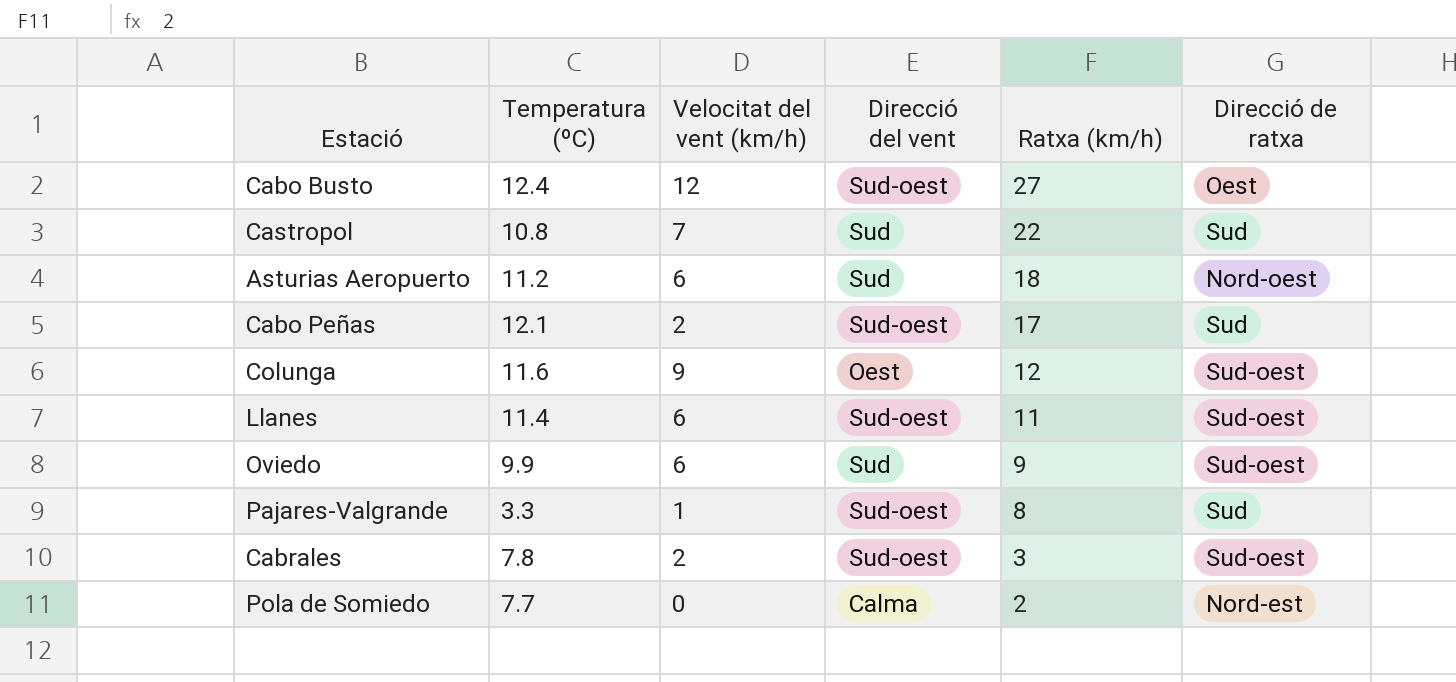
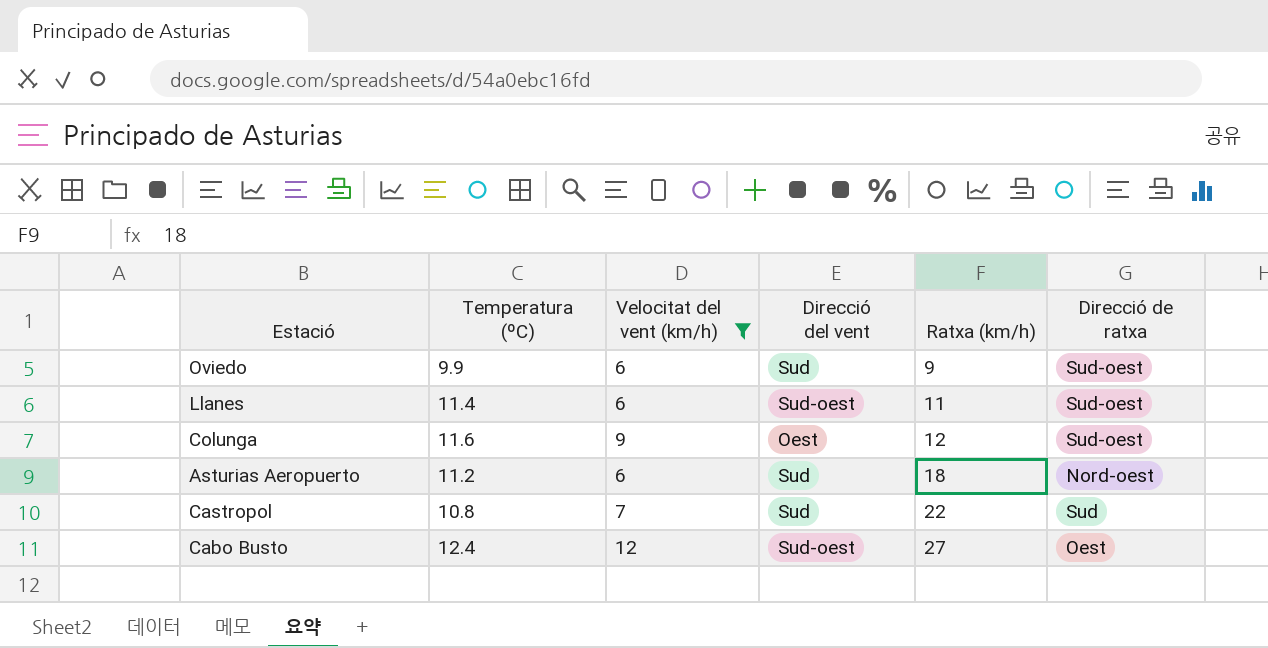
filter: none -> Velocitat del vent (km/h) >= 6
row order: Ratxa (km/h) descending -> Ratxa (km/h) ascending

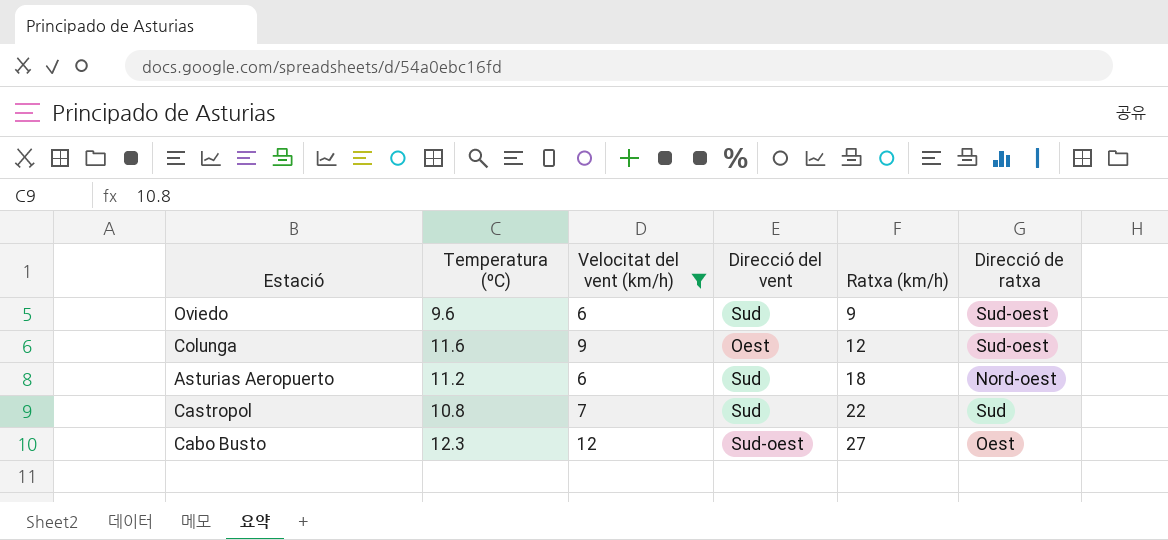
row Llanes: 11.4 | 6 | Sud-oest | 11 | Sud-oest -> none
Oviedo | Temperatura (ºC): 9.9 -> 9.6
Cabo Busto | Temperatura (ºC): 12.4 -> 12.3

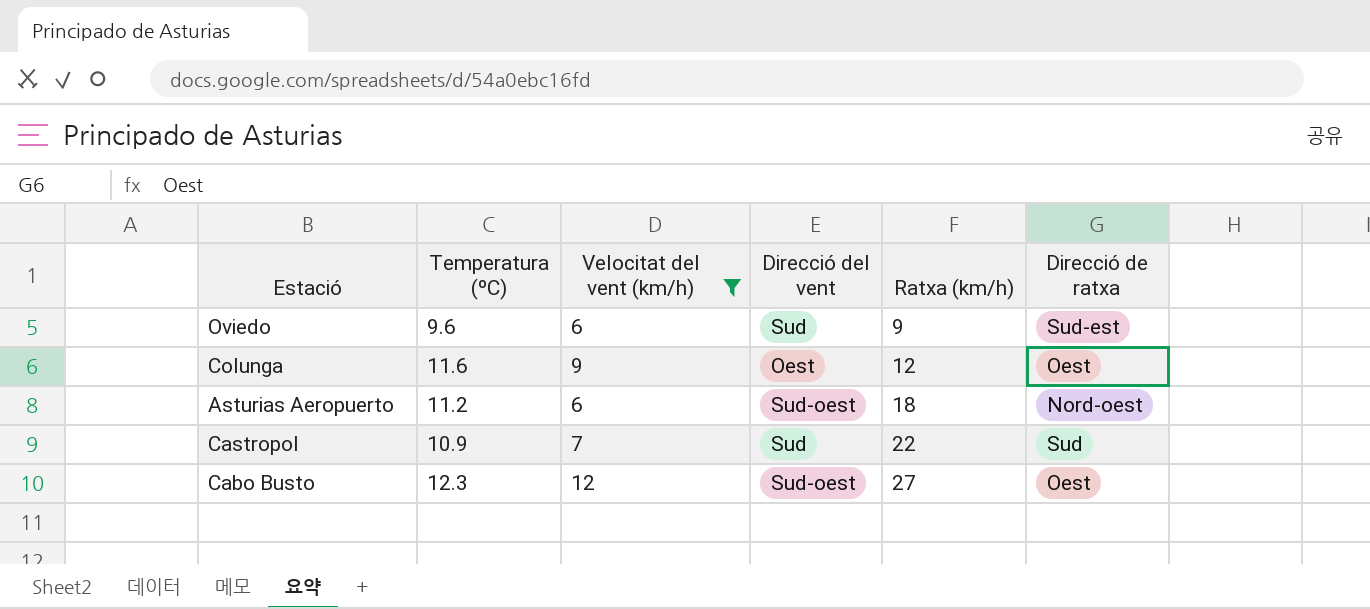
Oviedo | Direcció de ratxa: Sud-oest -> Sud-est
Colunga | Direcció de ratxa: Sud-oest -> Oest
Asturias Aeropuerto | Direcció del vent: Sud -> Sud-oest
Castropol | Temperatura (ºC): 10.8 -> 10.9

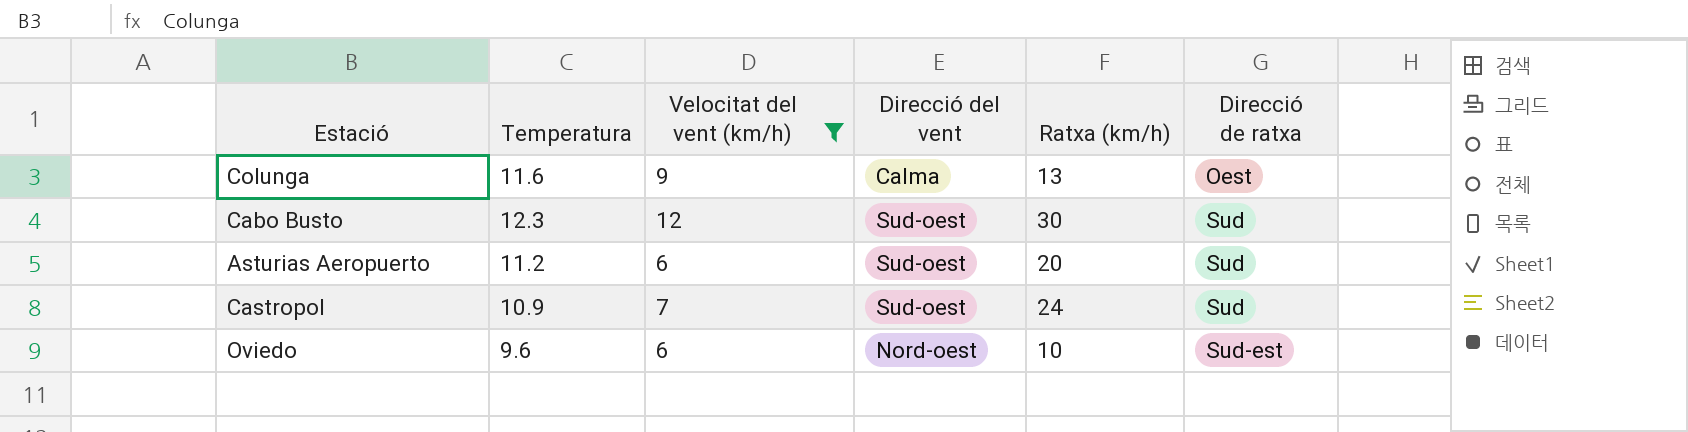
row order: Ratxa (km/h) ascending -> Direcció de ratxa ascending
column name: Temperatura (ºC) -> Temperatura
Colunga | Direcció del vent: Oest -> Calma
Colunga | Ratxa (km/h): 12 -> 13
Cabo Busto | Ratxa (km/h): 27 -> 30
Cabo Busto | Direcció de ratxa: Oest -> Sud
Asturias Aeropuerto | Ratxa (km/h): 18 -> 20
Asturias Aeropuerto | Direcció de ratxa: Nord-oest -> Sud
Castropol | Direcció del vent: Sud -> Sud-oest
Castropol | Ratxa (km/h): 22 -> 24
Oviedo | Direcció del vent: Sud -> Nord-oest
Oviedo | Ratxa (km/h): 9 -> 10

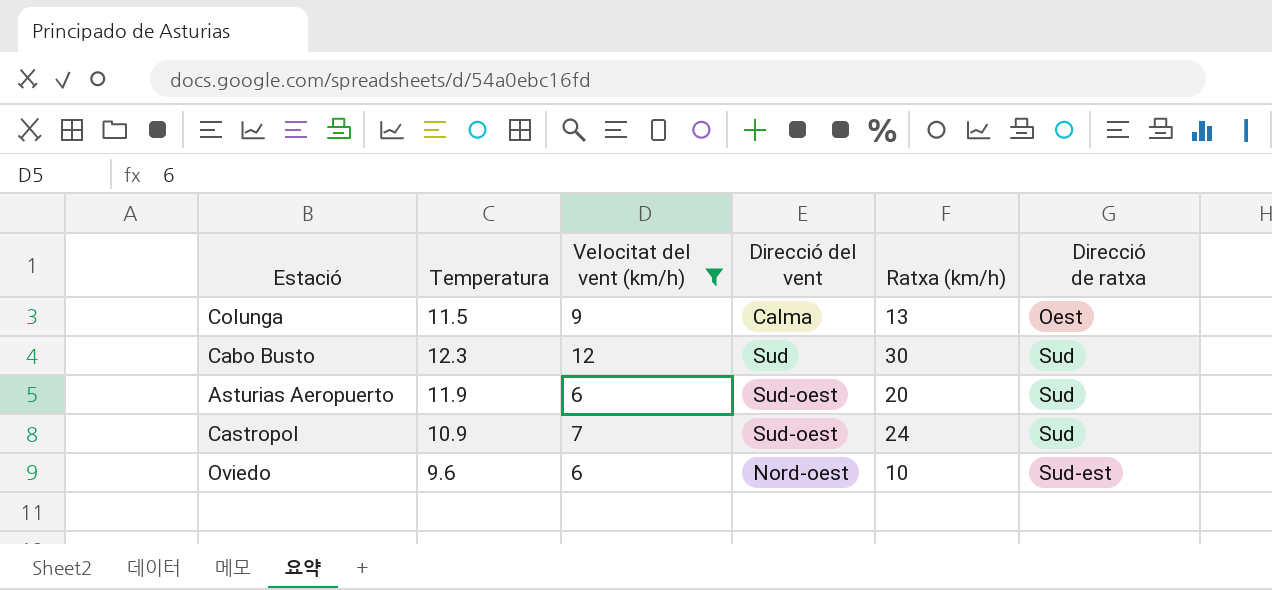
Colunga | Temperatura: 11.6 -> 11.5
Cabo Busto | Direcció del vent: Sud-oest -> Sud
Asturias Aeropuerto | Temperatura: 11.2 -> 11.9

